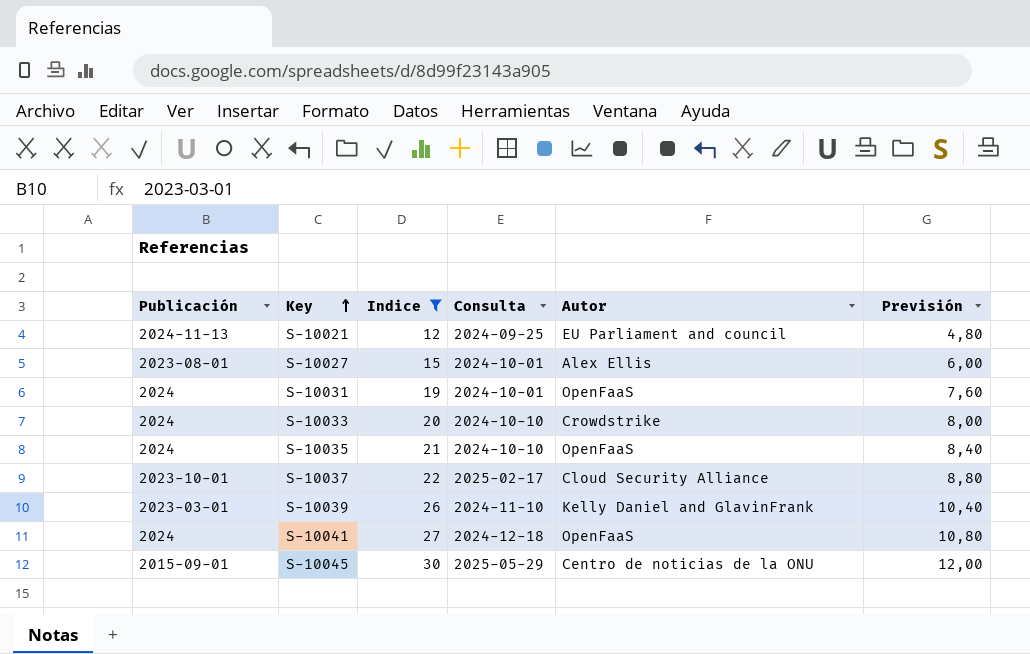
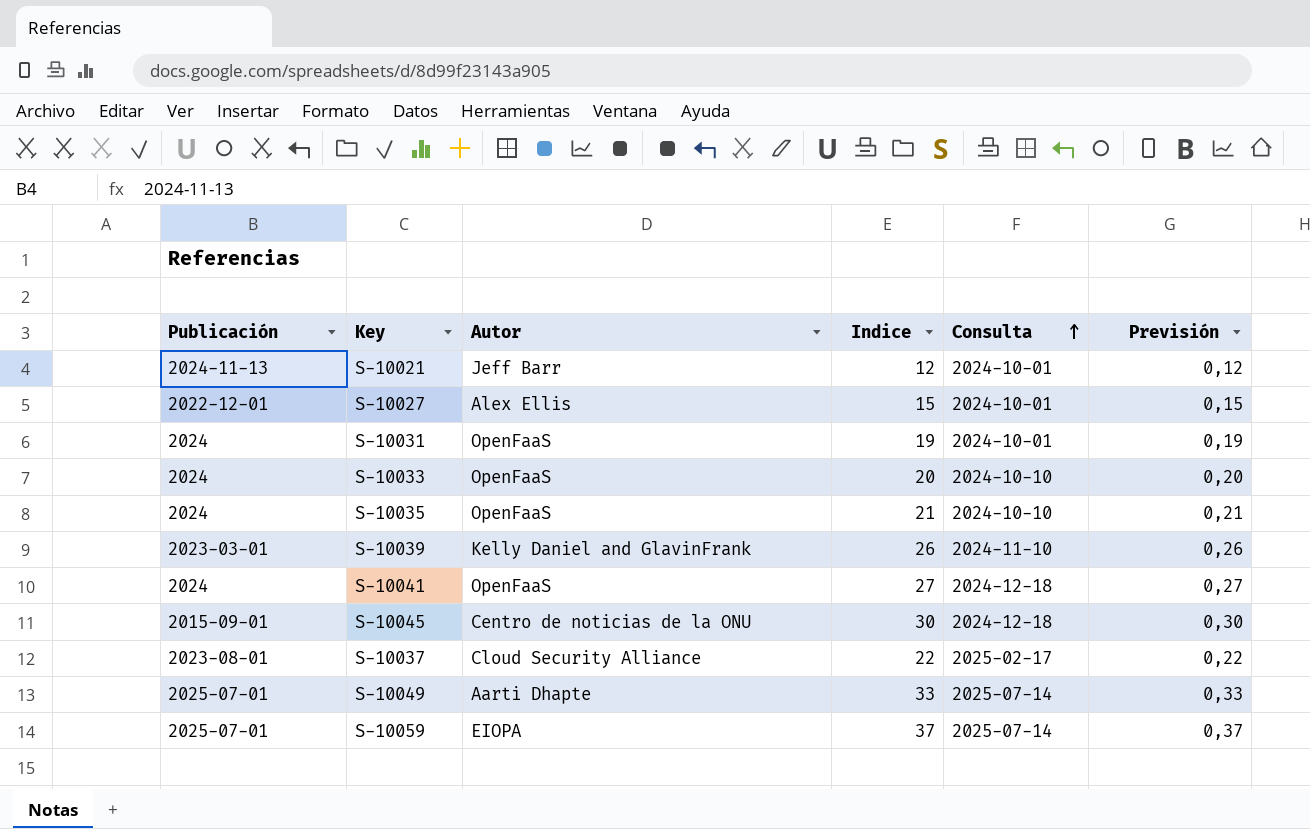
filter: Indice <= 30 -> none
row order: Key ascending -> Consulta ascending
column Autor | position: 5 -> 3
column Previsión | formula: [Indice] * 0,4 -> [Indice] * 0,01
S-10021 | Autor: EU Parliament and council -> Jeff Barr
S-10021 | Consulta: 2024-09-25 -> 2024-10-01
S-10027 | Publicación: 2023-08-01 -> 2022-12-01
S-10033 | Autor: Crowdstrike -> OpenFaaS
S-10045 | Consulta: 2025-05-29 -> 2024-12-18
S-10037 | Publicación: 2023-10-01 -> 2023-08-01

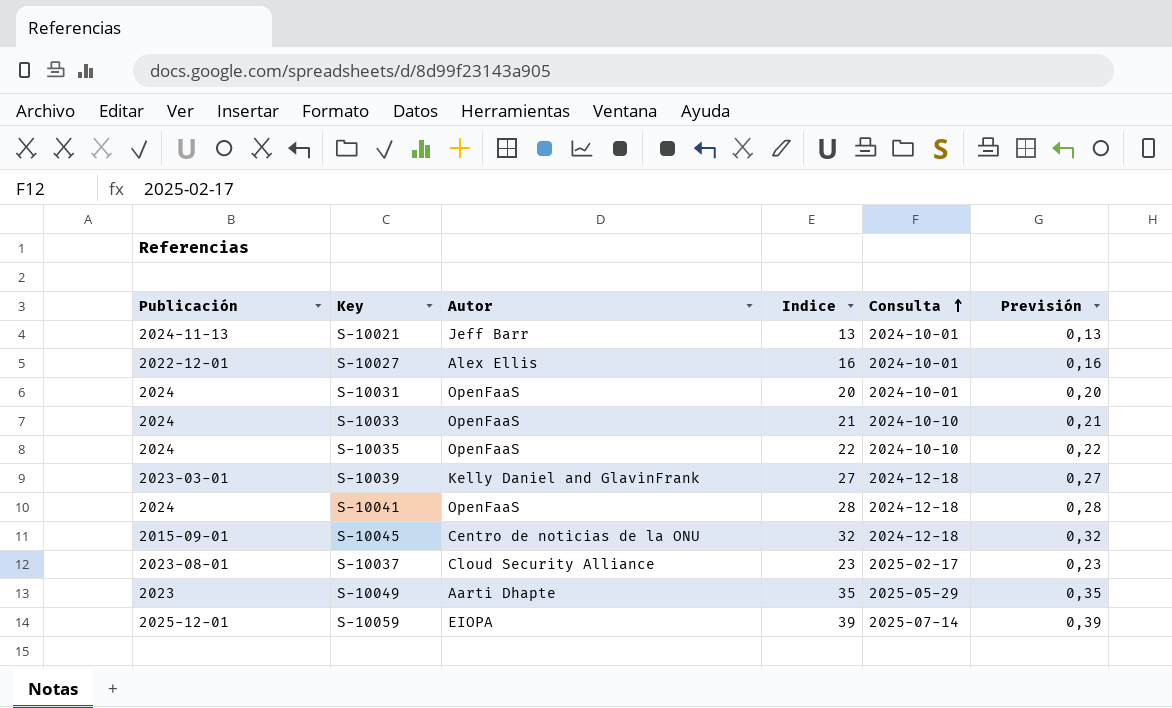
S-10021 | Indice: 12 -> 13
S-10021 | Previsión: 0,12 -> 0,13
S-10027 | Indice: 15 -> 16
S-10027 | Previsión: 0,15 -> 0,16
S-10031 | Indice: 19 -> 20
S-10031 | Previsión: 0,19 -> 0,20
S-10033 | Indice: 20 -> 21
S-10033 | Previsión: 0,20 -> 0,21
S-10035 | Indice: 21 -> 22
S-10035 | Previsión: 0,21 -> 0,22
S-10039 | Indice: 26 -> 27
S-10039 | Consulta: 2024-11-10 -> 2024-12-18
S-10039 | Previsión: 0,26 -> 0,27
S-10041 | Indice: 27 -> 28
S-10041 | Previsión: 0,27 -> 0,28
S-10045 | Indice: 30 -> 32
S-10045 | Previsión: 0,30 -> 0,32
S-10037 | Indice: 22 -> 23
S-10037 | Previsión: 0,22 -> 0,23
S-10049 | Publicación: 2025-07-01 -> 2023
S-10049 | Indice: 33 -> 35
S-10049 | Consulta: 2025-07-14 -> 2025-05-29
S-10049 | Previsión: 0,33 -> 0,35
S-10059 | Publicación: 2025-07-01 -> 2025-12-01
S-10059 | Indice: 37 -> 39
S-10059 | Previsión: 0,37 -> 0,39

